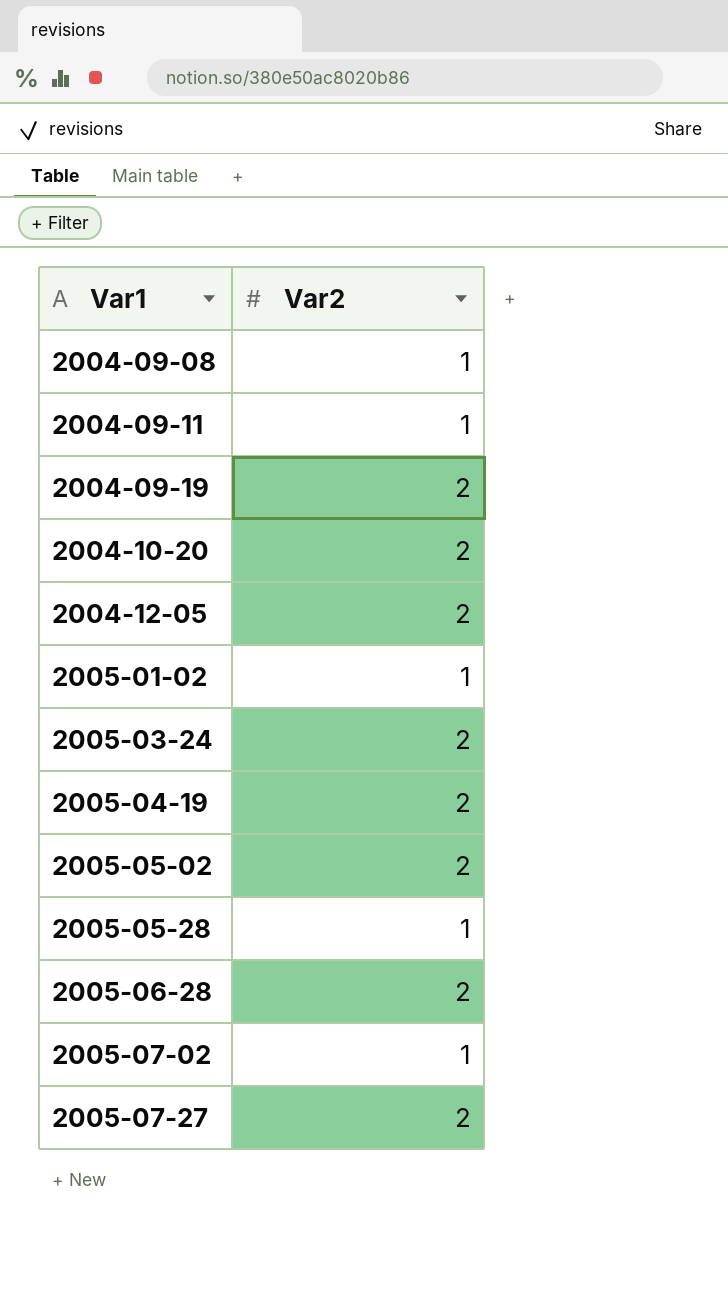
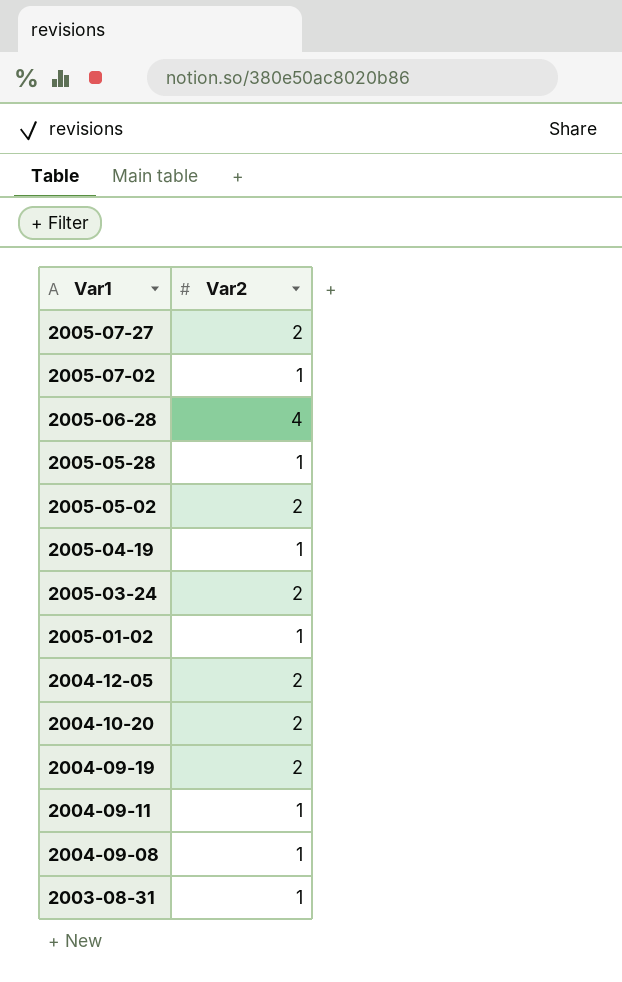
row order: Var1 ascending -> Var1 descending
2005-06-28 | Var2: 2 -> 4
2005-04-19 | Var2: 2 -> 1
row 2003-08-31: none -> 1

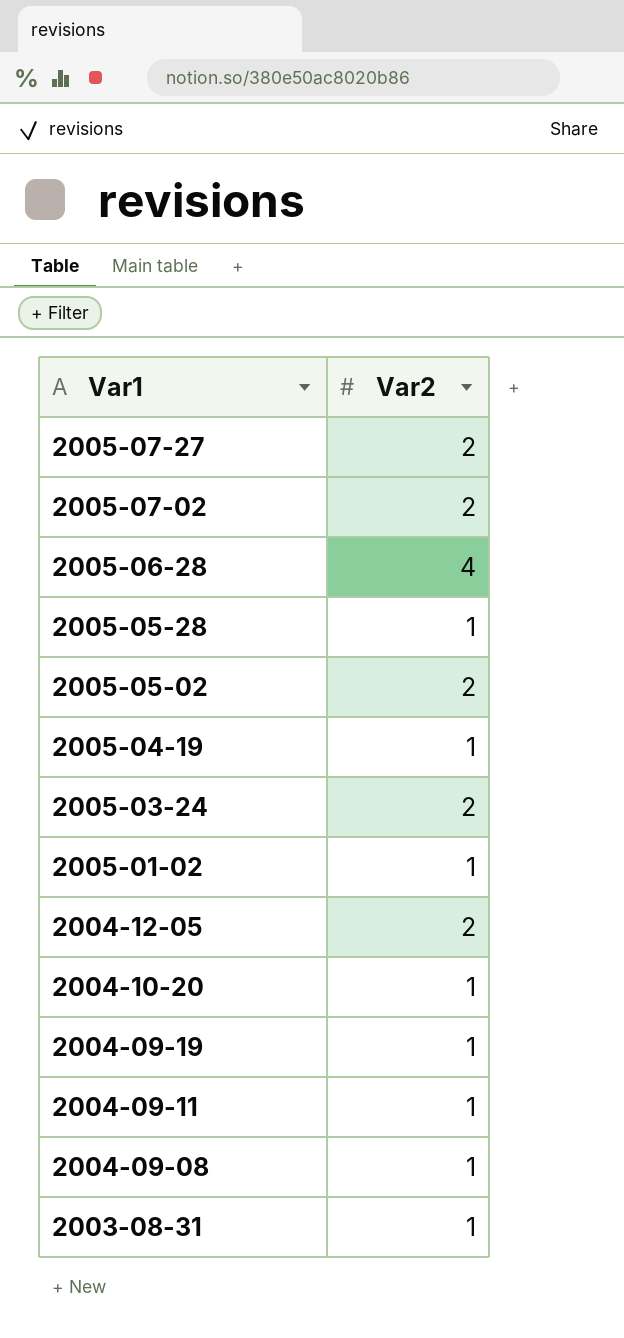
2005-07-02 | Var2: 1 -> 2
2004-10-20 | Var2: 2 -> 1
2004-09-19 | Var2: 2 -> 1

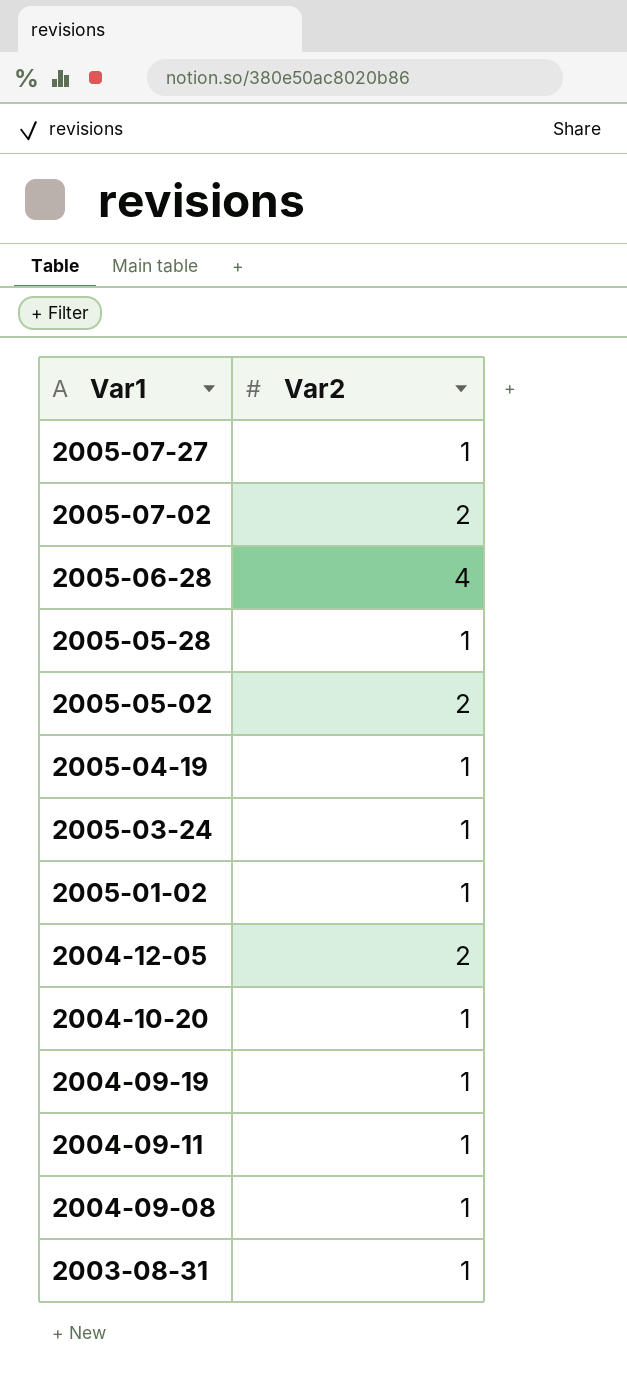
2005-07-27 | Var2: 2 -> 1
2005-03-24 | Var2: 2 -> 1

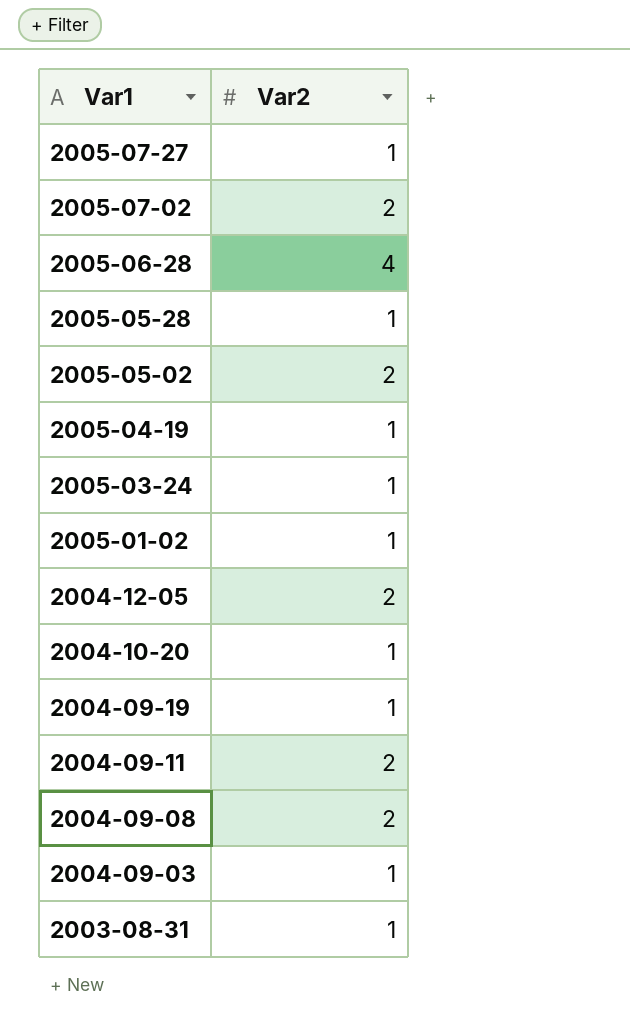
2004-09-11 | Var2: 1 -> 2
2004-09-08 | Var2: 1 -> 2
row 2004-09-03: none -> 1

